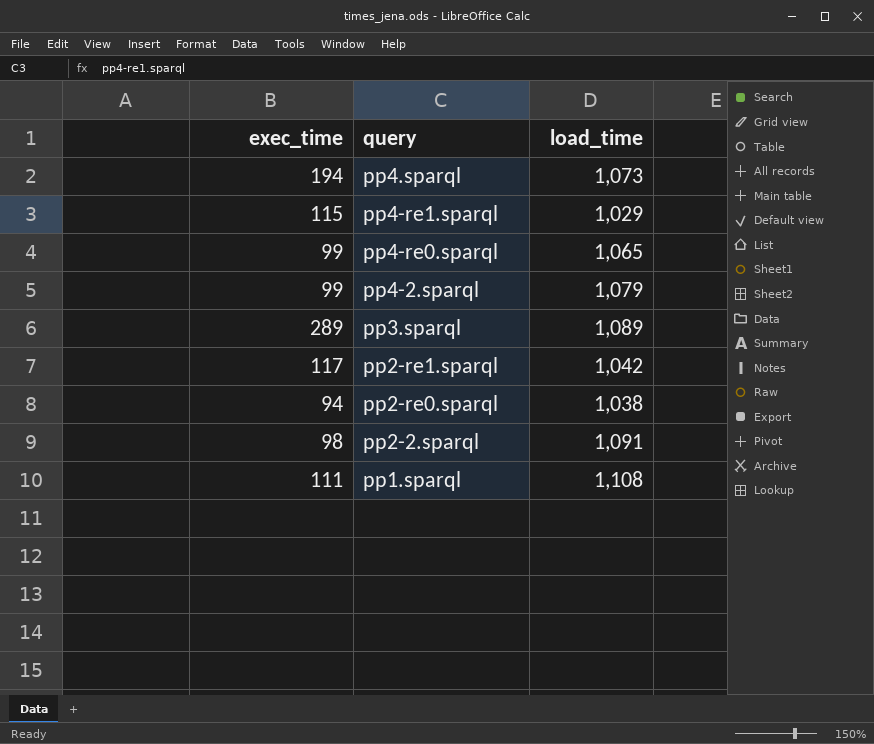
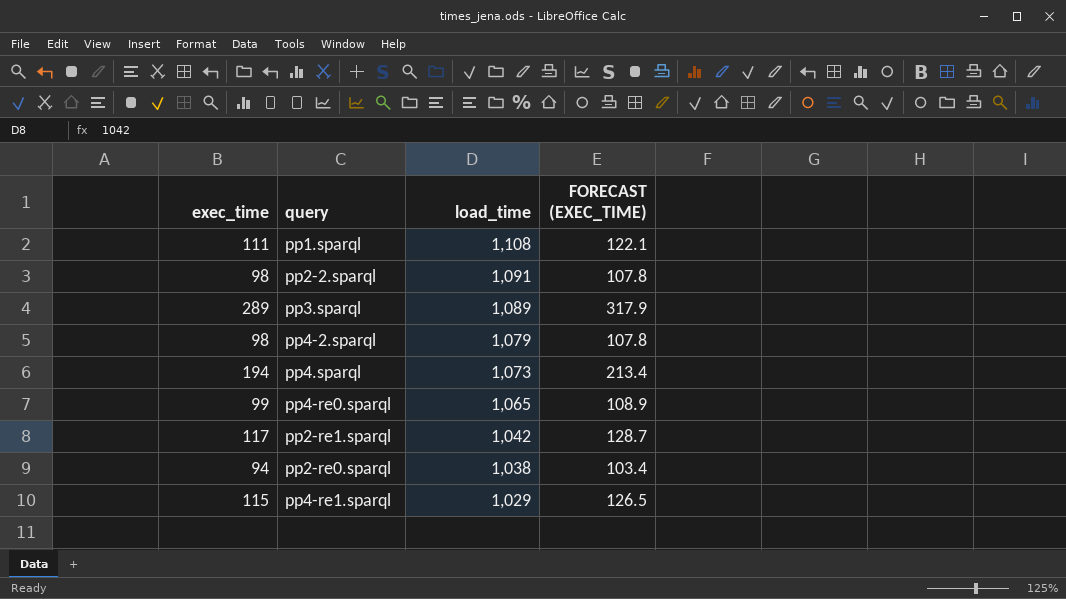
row order: query descending -> load_time descending
column FORECAST (EXEC_TIME) | formula: none -> [exec_time] * 1.1
pp4-2.sparql | exec_time: 99 -> 98

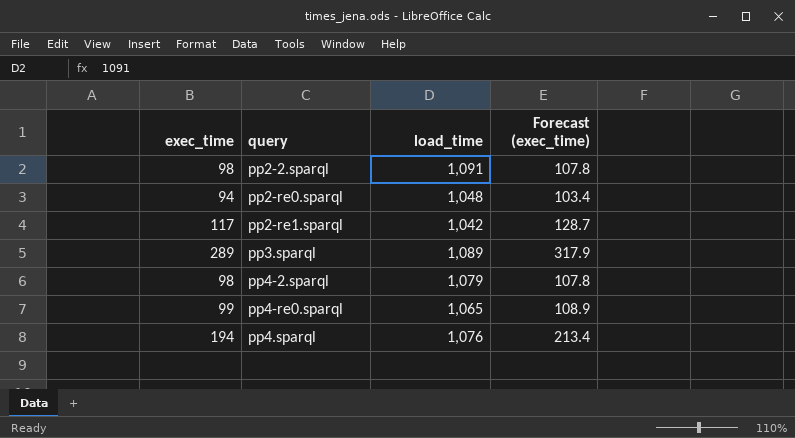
row order: load_time descending -> query ascending
column name: FORECAST (EXEC_TIME) -> Forecast (exec_time)
row pp1.sparql: 111 | 1,108 | 122.1 -> none
row pp4-re1.sparql: 115 | 1,029 | 126.5 -> none
pp2-re0.sparql | load_time: 1,038 -> 1,048
pp4.sparql | load_time: 1,073 -> 1,076

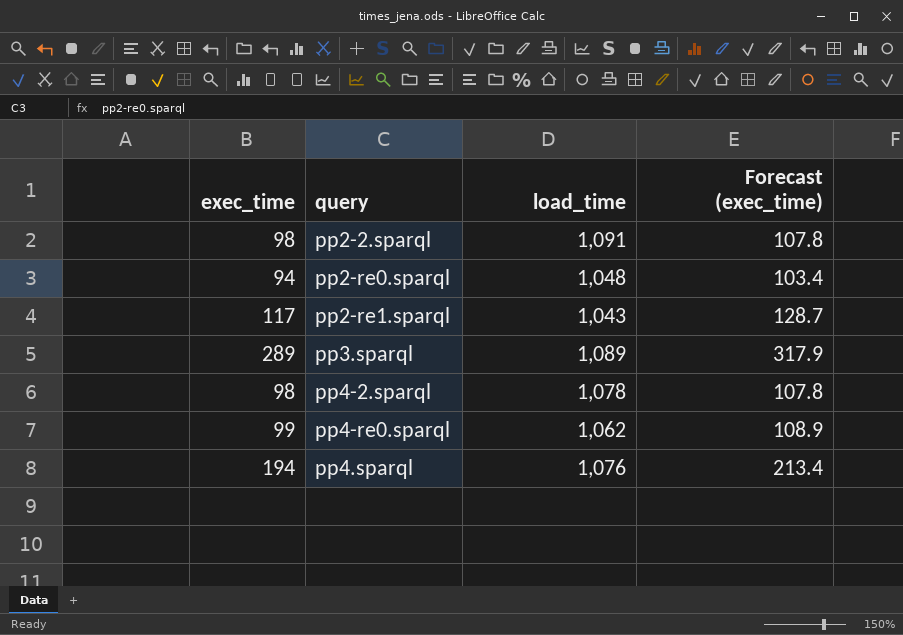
pp2-re1.sparql | load_time: 1,042 -> 1,043
pp4-2.sparql | load_time: 1,079 -> 1,078
pp4-re0.sparql | load_time: 1,065 -> 1,062

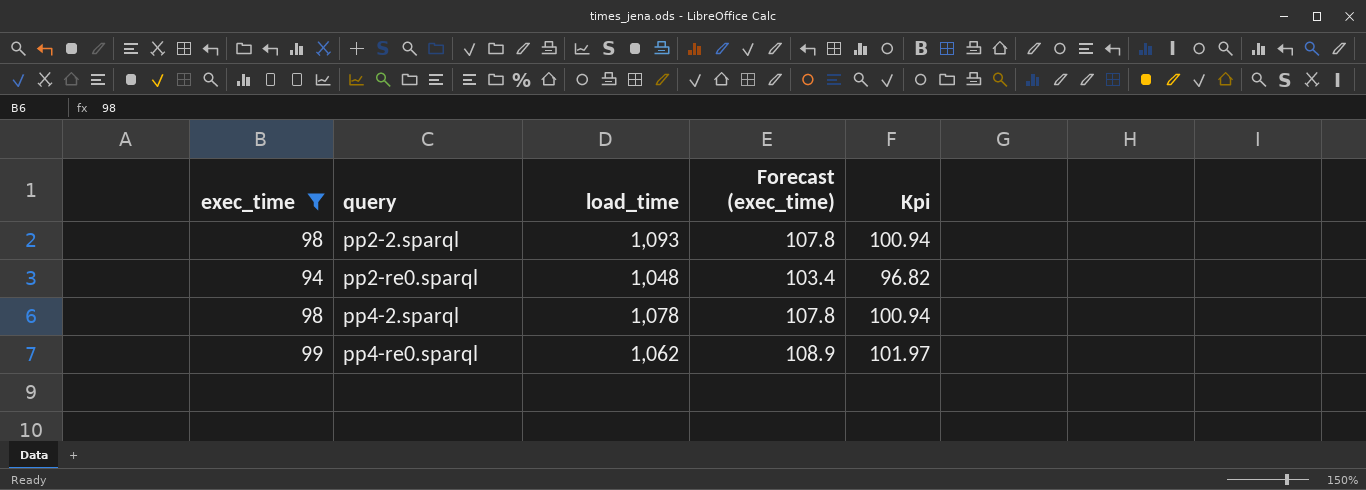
filter: none -> exec_time <= 99
column Kpi | formula: none -> [exec_time] * 1.03
pp2-2.sparql | load_time: 1,091 -> 1,093

